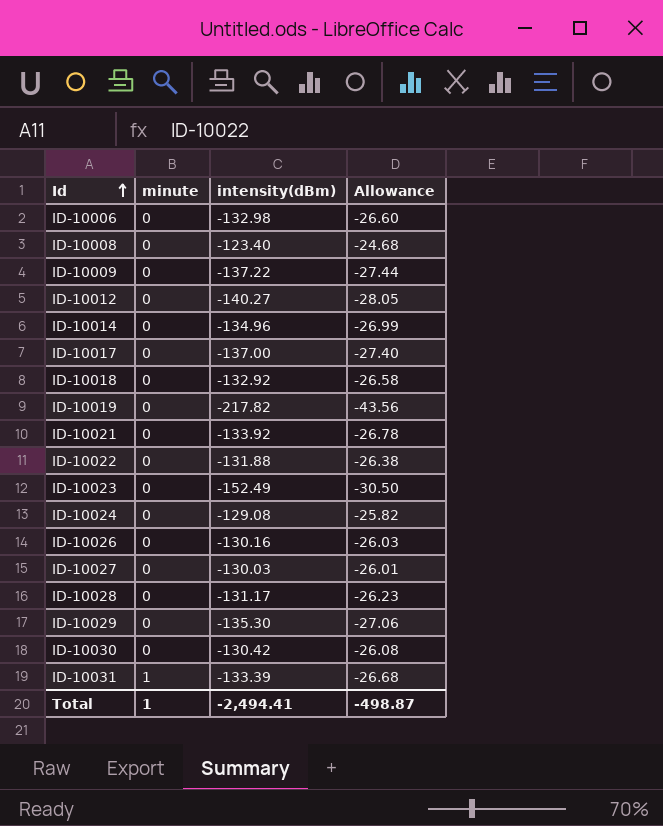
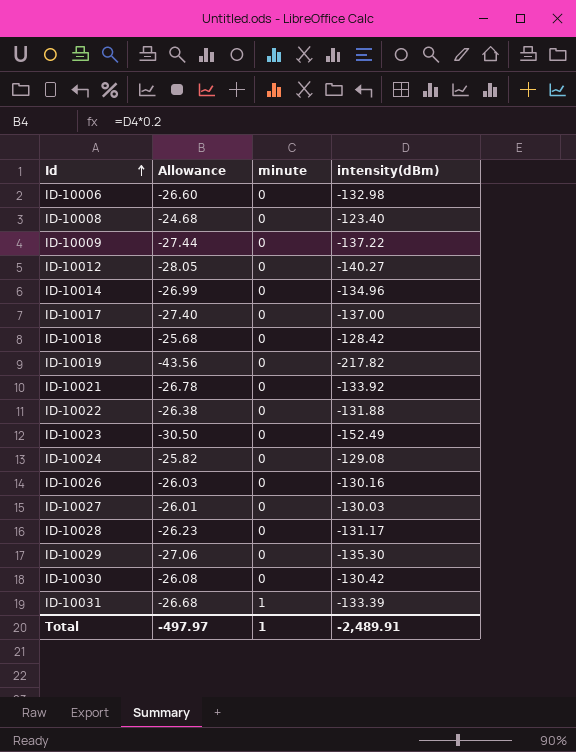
column Allowance | position: 4 -> 2
ID-10018 | Allowance: -26.58 -> -25.68
ID-10018 | intensity(dBm): -132.92 -> -128.42
Total | Allowance: -498.87 -> -497.97
Total | intensity(dBm): -2,494.41 -> -2,489.91

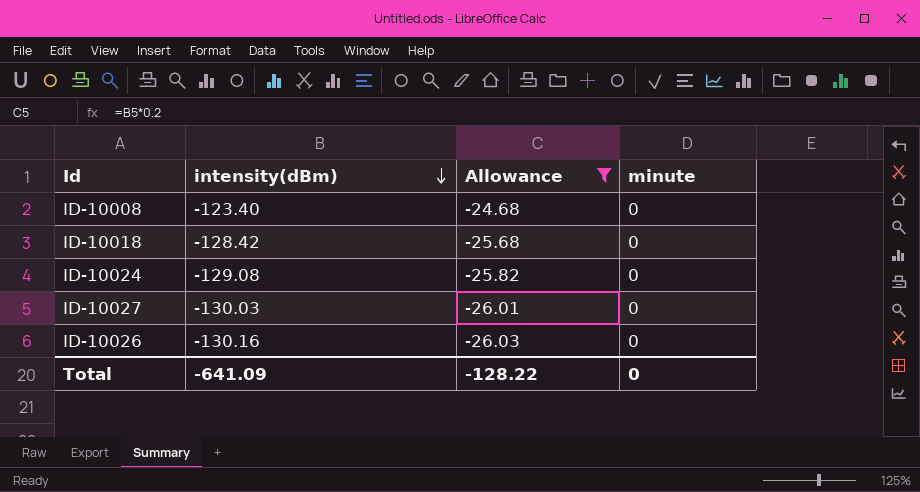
filter: none -> Allowance >= -26.03
row order: Id ascending -> intensity(dBm) descending
column intensity(dBm) | position: 4 -> 2
Total | intensity(dBm): -2,489.91 -> -641.09
Total | Allowance: -497.97 -> -128.22
Total | minute: 1 -> 0

